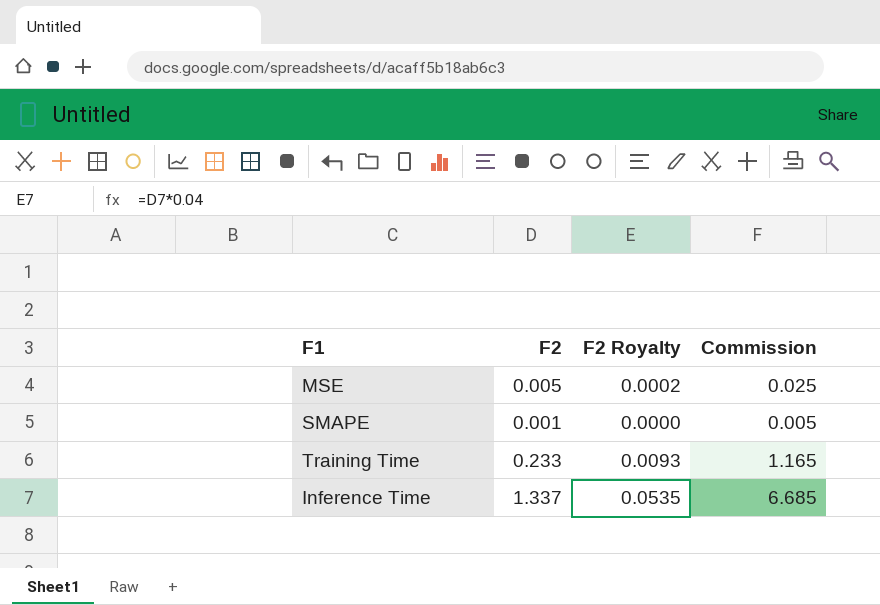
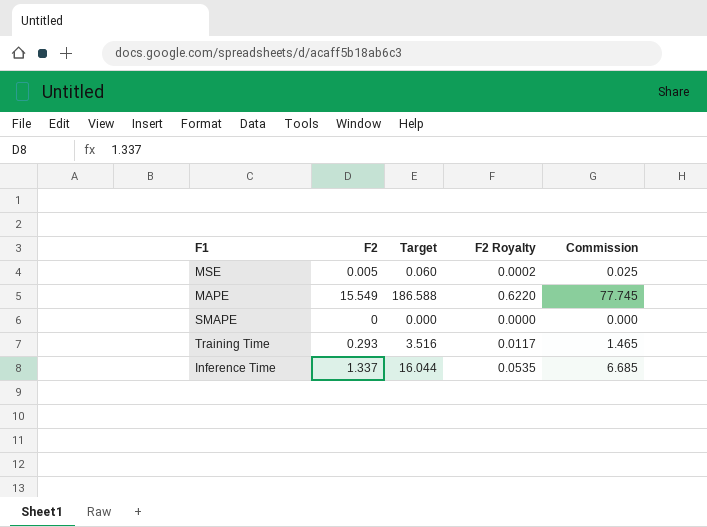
column Target | formula: none -> [F2] * 12
row MAPE: none -> 15.549 | 186.588 | 0.6220 | 77.745
SMAPE | F2: 0.001 -> 0
SMAPE | Commission: 0.005 -> 0.000
Training Time | F2: 0.233 -> 0.293
Training Time | F2 Royalty: 0.0093 -> 0.0117
Training Time | Commission: 1.165 -> 1.465

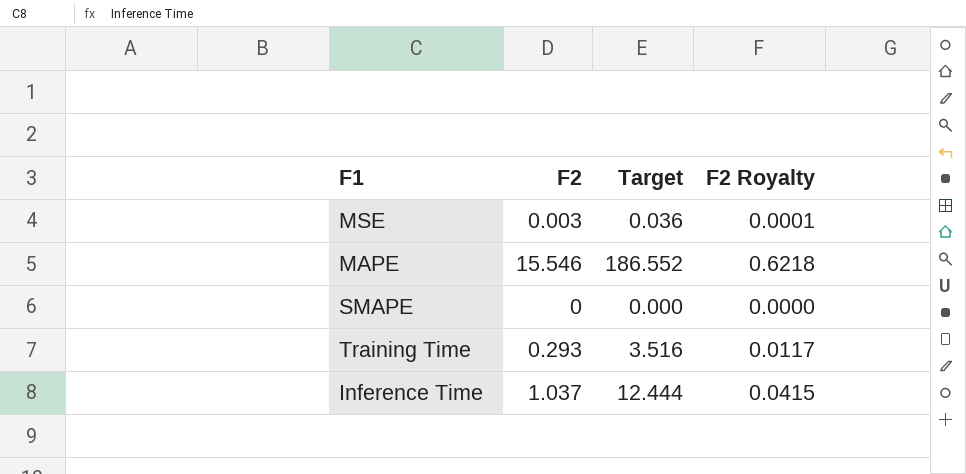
column Commission | formula: [F2] * 5 -> none
MSE | F2: 0.005 -> 0.003
MSE | Target: 0.060 -> 0.036
MSE | F2 Royalty: 0.0002 -> 0.0001
MAPE | F2: 15.549 -> 15.546
MAPE | Target: 186.588 -> 186.552
MAPE | F2 Royalty: 0.6220 -> 0.6218
Inference Time | F2: 1.337 -> 1.037
Inference Time | Target: 16.044 -> 12.444
Inference Time | F2 Royalty: 0.0535 -> 0.0415

